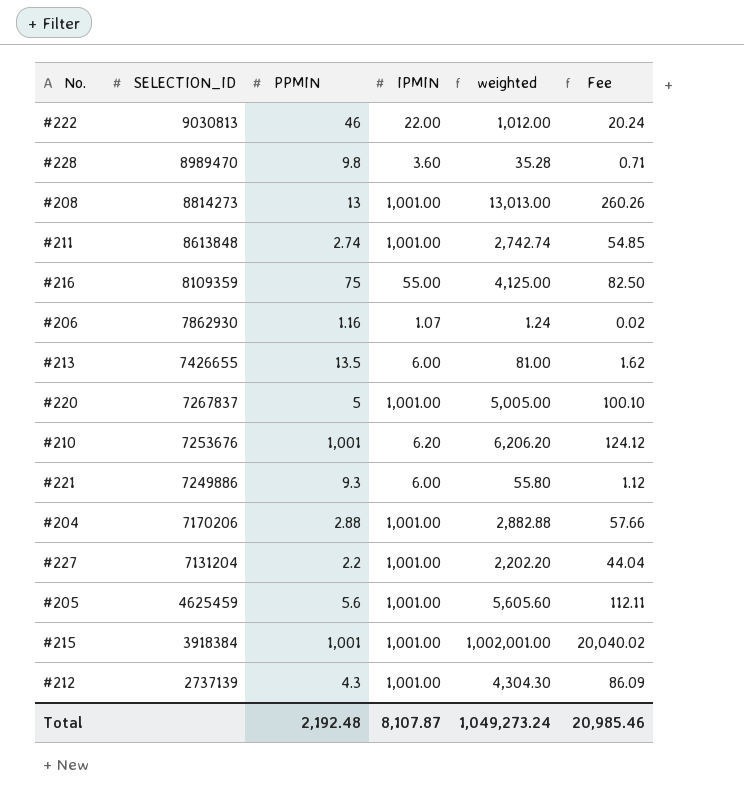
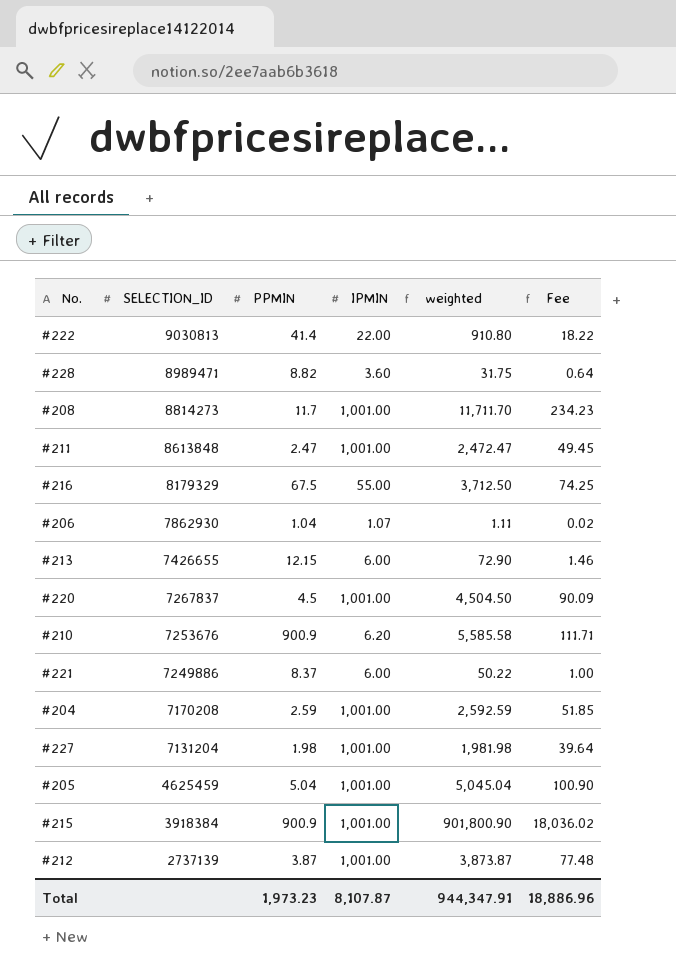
#222 | PPMIN: 46 -> 41.4
#222 | weighted: 1,012.00 -> 910.80
#222 | Fee: 20.24 -> 18.22
#228 | SELECTION_ID: 8989470 -> 8989471
#228 | PPMIN: 9.8 -> 8.82
#228 | weighted: 35.28 -> 31.75
#228 | Fee: 0.71 -> 0.64
#208 | PPMIN: 13 -> 11.7
#208 | weighted: 13,013.00 -> 11,711.70
#208 | Fee: 260.26 -> 234.23
#211 | PPMIN: 2.74 -> 2.47
#211 | weighted: 2,742.74 -> 2,472.47
#211 | Fee: 54.85 -> 49.45
#216 | SELECTION_ID: 8109359 -> 8179329
#216 | PPMIN: 75 -> 67.5
#216 | weighted: 4,125.00 -> 3,712.50
#216 | Fee: 82.50 -> 74.25
#206 | PPMIN: 1.16 -> 1.04
#206 | weighted: 1.24 -> 1.11
#213 | PPMIN: 13.5 -> 12.15
#213 | weighted: 81.00 -> 72.90
#213 | Fee: 1.62 -> 1.46
#220 | PPMIN: 5 -> 4.5
#220 | weighted: 5,005.00 -> 4,504.50
#220 | Fee: 100.10 -> 90.09
#210 | PPMIN: 1,001 -> 900.9
#210 | weighted: 6,206.20 -> 5,585.58
#210 | Fee: 124.12 -> 111.71
#221 | PPMIN: 9.3 -> 8.37
#221 | weighted: 55.80 -> 50.22
#221 | Fee: 1.12 -> 1.00
#204 | SELECTION_ID: 7170206 -> 7170208
#204 | PPMIN: 2.88 -> 2.59
#204 | weighted: 2,882.88 -> 2,592.59
#204 | Fee: 57.66 -> 51.85
#227 | PPMIN: 2.2 -> 1.98
#227 | weighted: 2,202.20 -> 1,981.98
#227 | Fee: 44.04 -> 39.64
#205 | PPMIN: 5.6 -> 5.04
#205 | weighted: 5,605.60 -> 5,045.04
#205 | Fee: 112.11 -> 100.90
#215 | PPMIN: 1,001 -> 900.9
#215 | weighted: 1,002,001.00 -> 901,800.90
#215 | Fee: 20,040.02 -> 18,036.02
#212 | PPMIN: 4.3 -> 3.87
#212 | weighted: 4,304.30 -> 3,873.87
#212 | Fee: 86.09 -> 77.48
Total | PPMIN: 2,192.48 -> 1,973.23
Total | weighted: 1,049,273.24 -> 944,347.91
Total | Fee: 20,985.46 -> 18,886.96

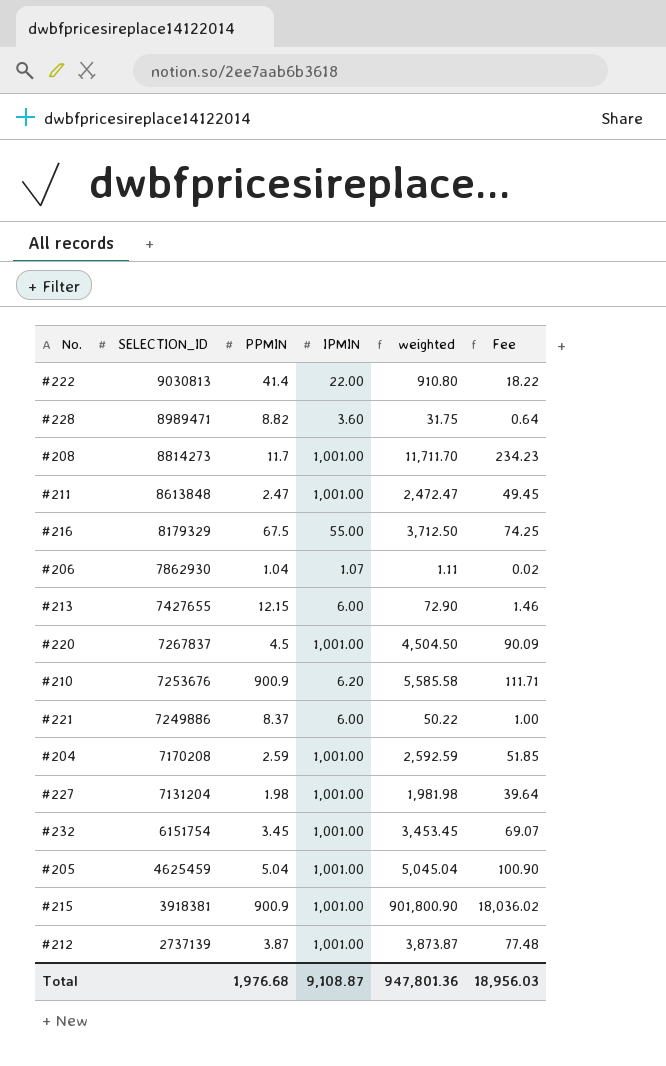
#213 | SELECTION_ID: 7426655 -> 7427655
row #232: none -> 6151754 | 3.45 | 1,001.00 | 3,453.45 | 69.07
#215 | SELECTION_ID: 3918384 -> 3918381
Total | PPMIN: 1,973.23 -> 1,976.68
Total | IPMIN: 8,107.87 -> 9,108.87
Total | weighted: 944,347.91 -> 947,801.36
Total | Fee: 18,886.96 -> 18,956.03

